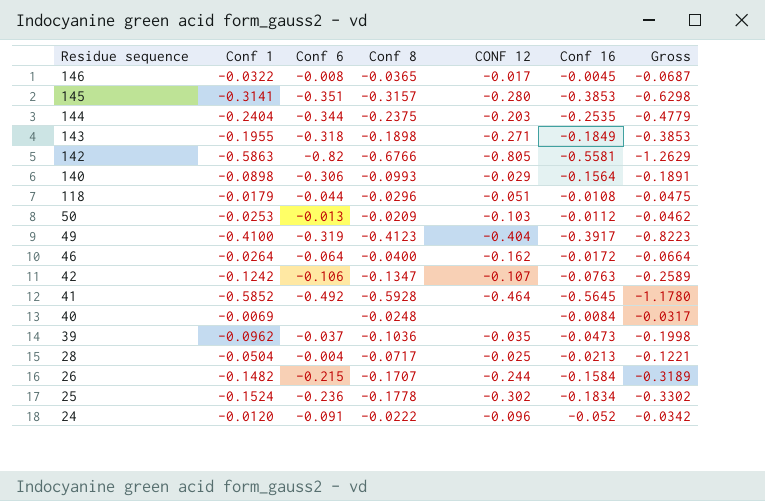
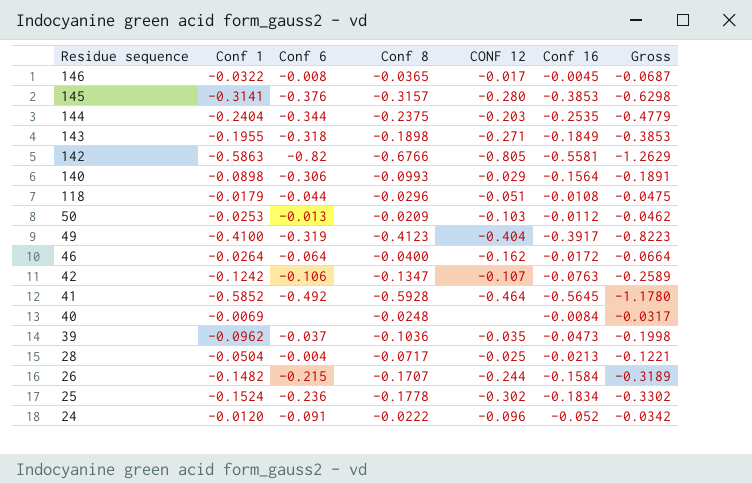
145 | Conf 6: -0.351 -> -0.376

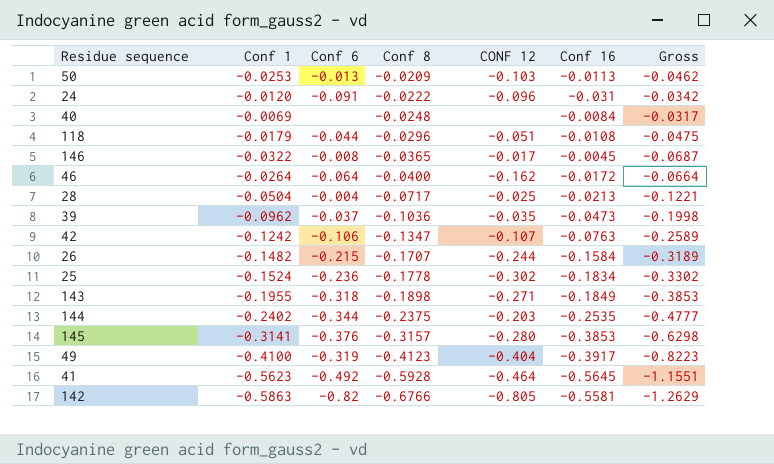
row order: Residue sequence descending -> Conf 8 descending
row 140: -0.0898 | -0.306 | -0.0993 | -0.029 | -0.1564 | -0.1891 -> none
50 | Conf 16: -0.0112 -> -0.0113
24 | Conf 16: -0.052 -> -0.031
144 | Conf 1: -0.2404 -> -0.2402
144 | Gross: -0.4779 -> -0.4777
41 | Conf 1: -0.5852 -> -0.5623
41 | Gross: -1.1780 -> -1.1551

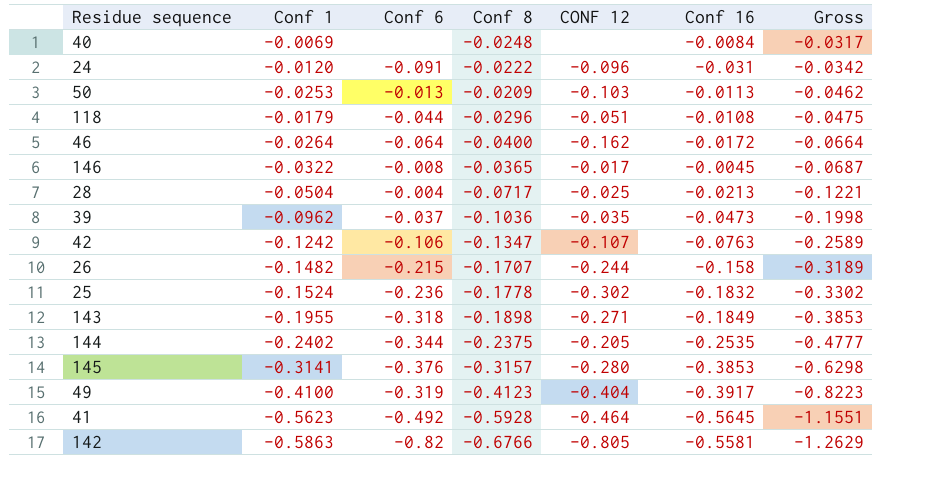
row order: Conf 8 descending -> Gross descending
26 | Conf 16: -0.1584 -> -0.158
25 | Conf 16: -0.1834 -> -0.1832
144 | CONF 12: -0.203 -> -0.205

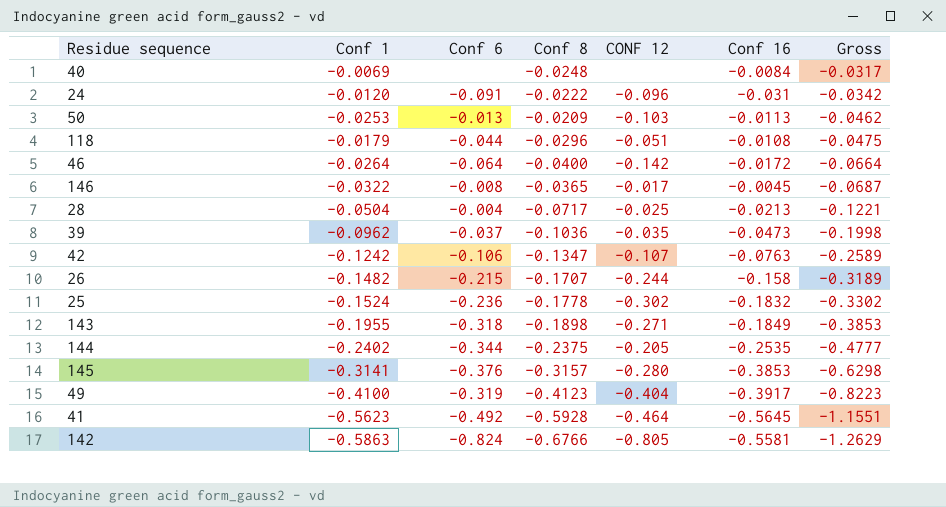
46 | CONF 12: -0.162 -> -0.142
142 | Conf 6: -0.82 -> -0.824

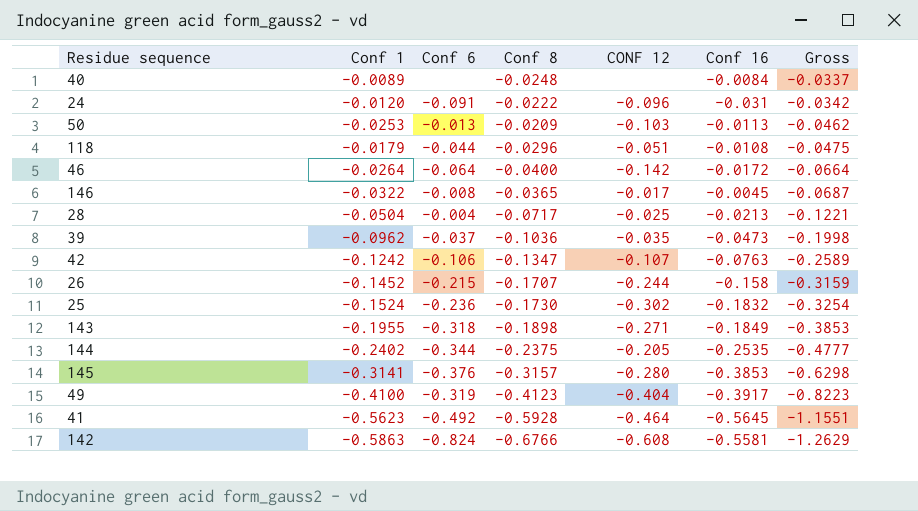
40 | Conf 1: -0.0069 -> -0.0089
40 | Gross: -0.0317 -> -0.0337
26 | Conf 1: -0.1482 -> -0.1452
26 | Gross: -0.3189 -> -0.3159
25 | Conf 8: -0.1778 -> -0.1730
25 | Gross: -0.3302 -> -0.3254
142 | CONF 12: -0.805 -> -0.608

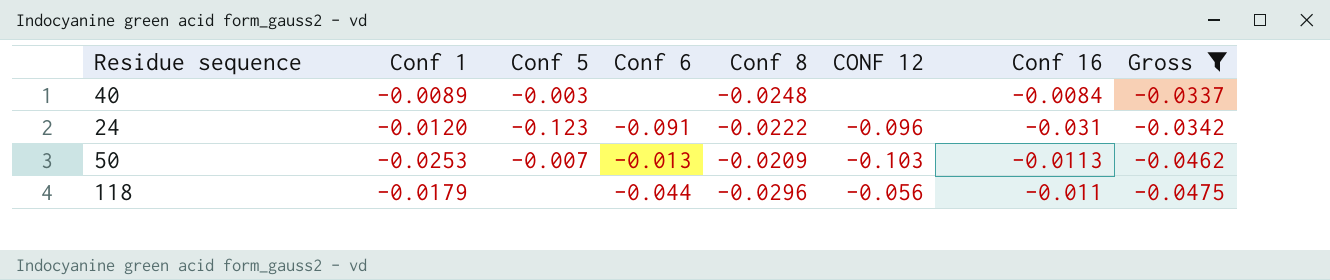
filter: none -> Gross >= -0.0475
column Conf 5 | position: none -> 3
118 | CONF 12: -0.051 -> -0.056
118 | Conf 16: -0.0108 -> -0.011

